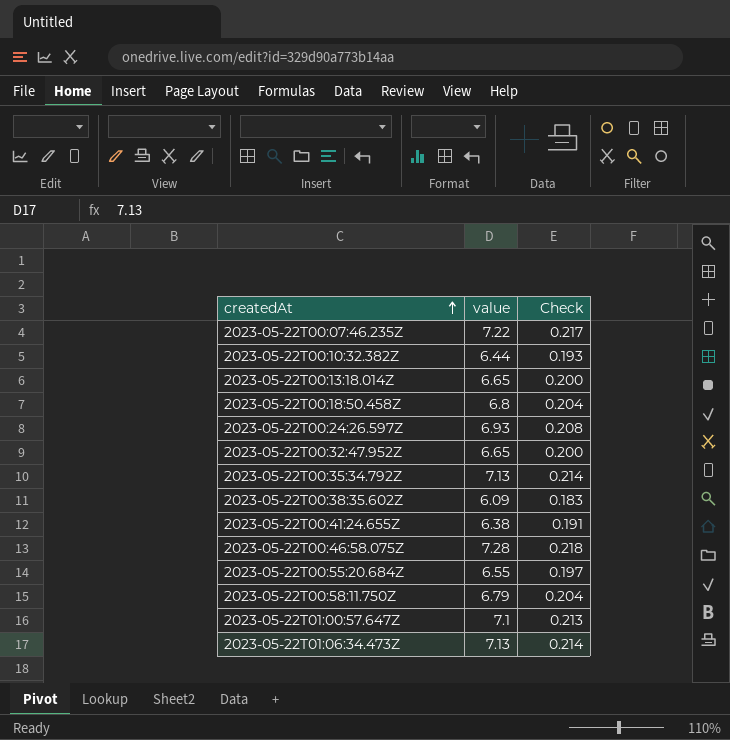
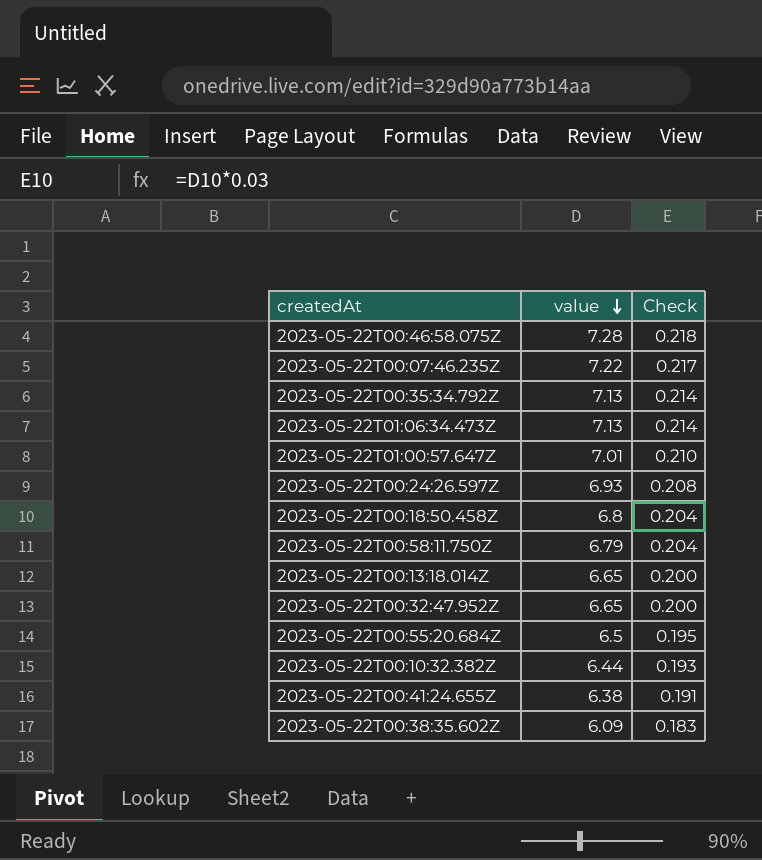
row order: createdAt ascending -> value descending
2023-05-22T01:00:57.647Z | value: 7.1 -> 7.01
2023-05-22T01:00:57.647Z | Check: 0.213 -> 0.210
2023-05-22T00:55:20.684Z | value: 6.55 -> 6.5
2023-05-22T00:55:20.684Z | Check: 0.197 -> 0.195

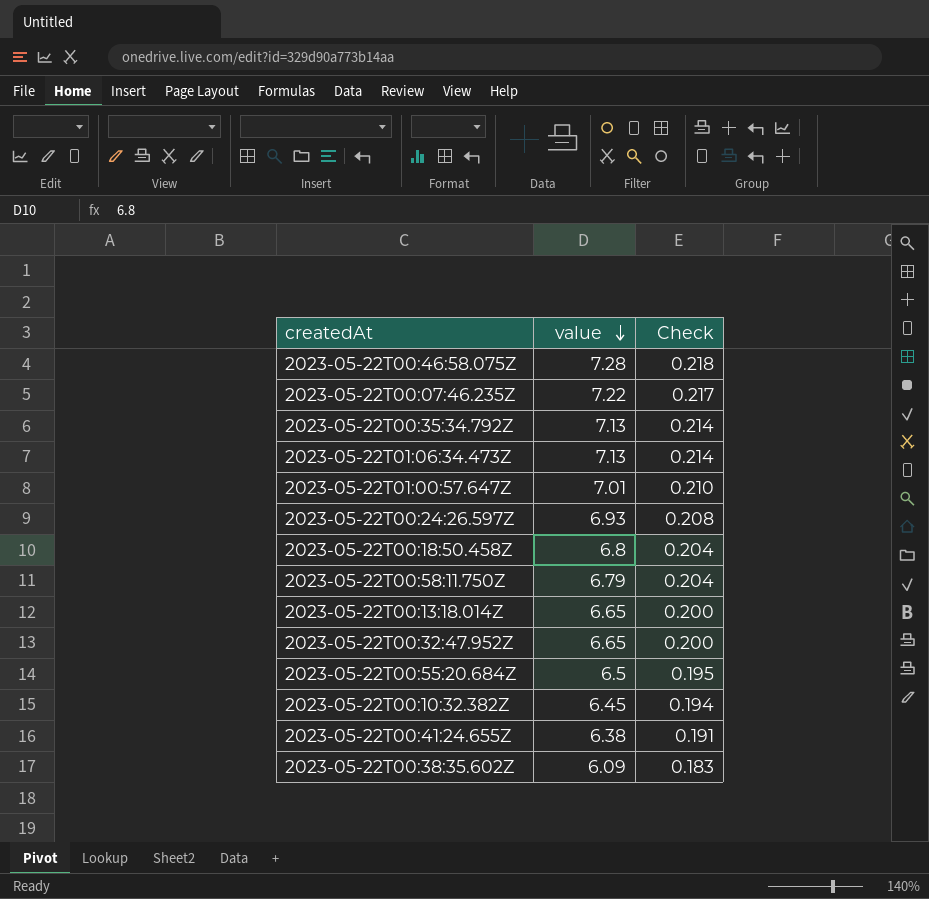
2023-05-22T00:10:32.382Z | value: 6.44 -> 6.45
2023-05-22T00:10:32.382Z | Check: 0.193 -> 0.194

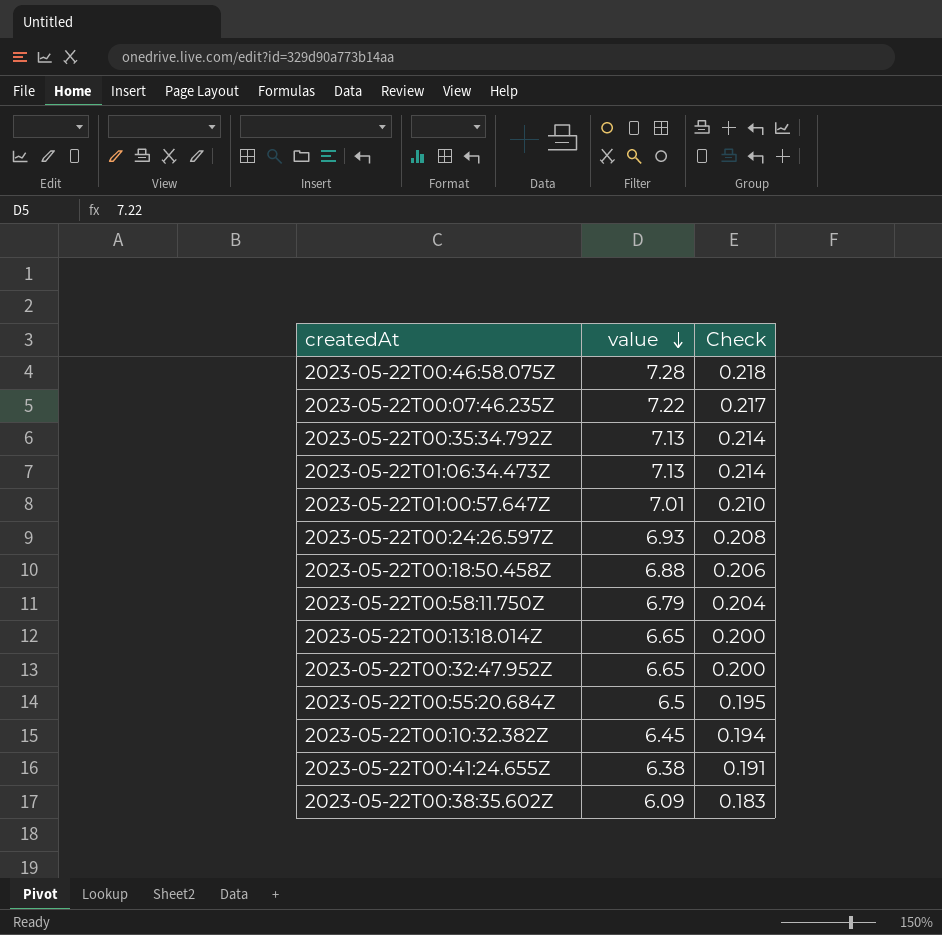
2023-05-22T00:18:50.458Z | value: 6.8 -> 6.88
2023-05-22T00:18:50.458Z | Check: 0.204 -> 0.206

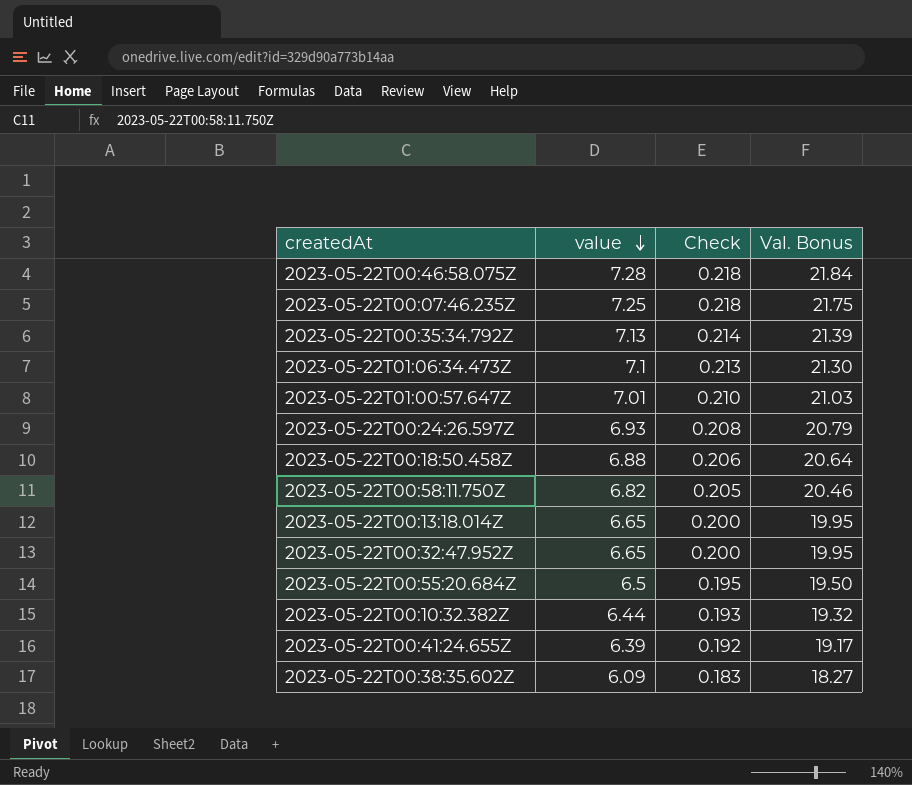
column Val. Bonus | formula: none -> [value] * 3
2023-05-22T00:07:46.235Z | value: 7.22 -> 7.25
2023-05-22T00:07:46.235Z | Check: 0.217 -> 0.218
2023-05-22T01:06:34.473Z | value: 7.13 -> 7.1
2023-05-22T01:06:34.473Z | Check: 0.214 -> 0.213
2023-05-22T00:58:11.750Z | value: 6.79 -> 6.82
2023-05-22T00:58:11.750Z | Check: 0.204 -> 0.205
2023-05-22T00:10:32.382Z | value: 6.45 -> 6.44
2023-05-22T00:10:32.382Z | Check: 0.194 -> 0.193
2023-05-22T00:41:24.655Z | value: 6.38 -> 6.39
2023-05-22T00:41:24.655Z | Check: 0.191 -> 0.192

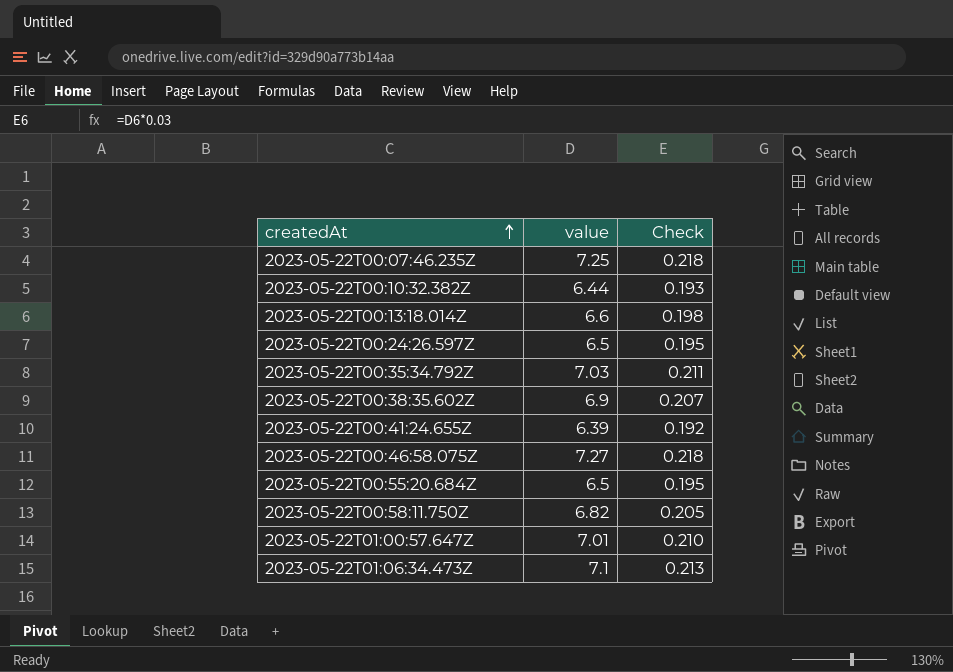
row order: value descending -> createdAt ascending
column Val. Bonus | formula: [value] * 3 -> none
row 2023-05-22T00:18:50.458Z: 6.88 | 0.206 | 20.64 -> none
row 2023-05-22T00:32:47.952Z: 6.65 | 0.200 | 19.95 -> none
2023-05-22T00:13:18.014Z | value: 6.65 -> 6.6
2023-05-22T00:13:18.014Z | Check: 0.200 -> 0.198
2023-05-22T00:24:26.597Z | value: 6.93 -> 6.5
2023-05-22T00:24:26.597Z | Check: 0.208 -> 0.195
2023-05-22T00:35:34.792Z | value: 7.13 -> 7.03
2023-05-22T00:35:34.792Z | Check: 0.214 -> 0.211
2023-05-22T00:38:35.602Z | value: 6.09 -> 6.9
2023-05-22T00:38:35.602Z | Check: 0.183 -> 0.207
2023-05-22T00:46:58.075Z | value: 7.28 -> 7.27

